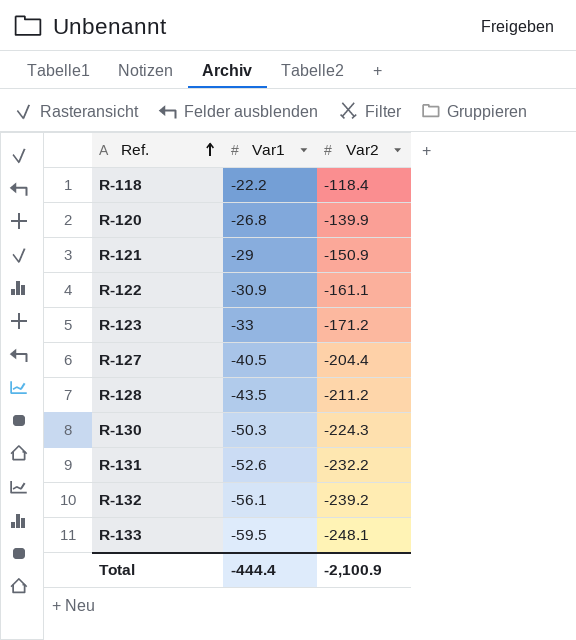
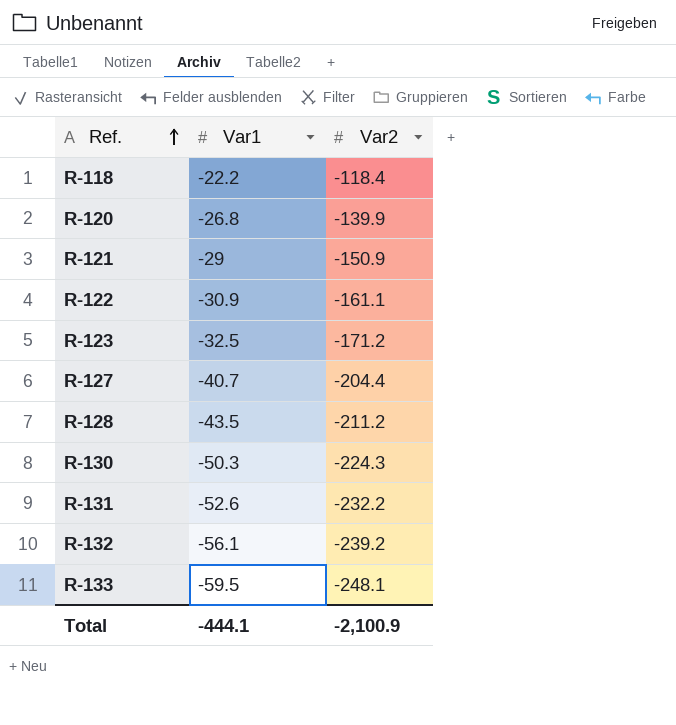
R-123 | Var1: -33 -> -32.5
R-127 | Var1: -40.5 -> -40.7
Total | Var1: -444.4 -> -444.1

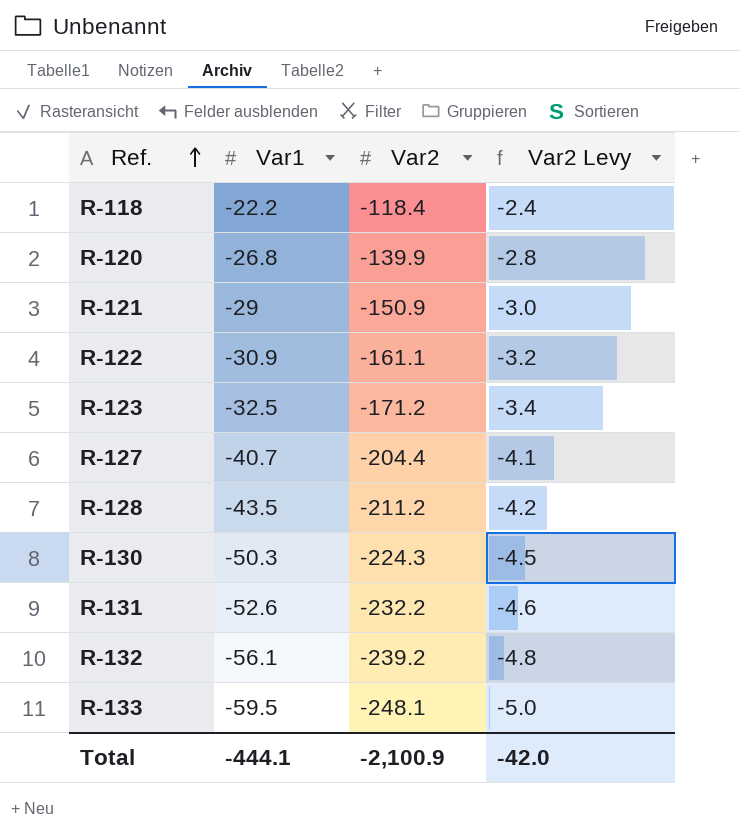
column Var2 Levy | formula: none -> [Var2] * 0.02

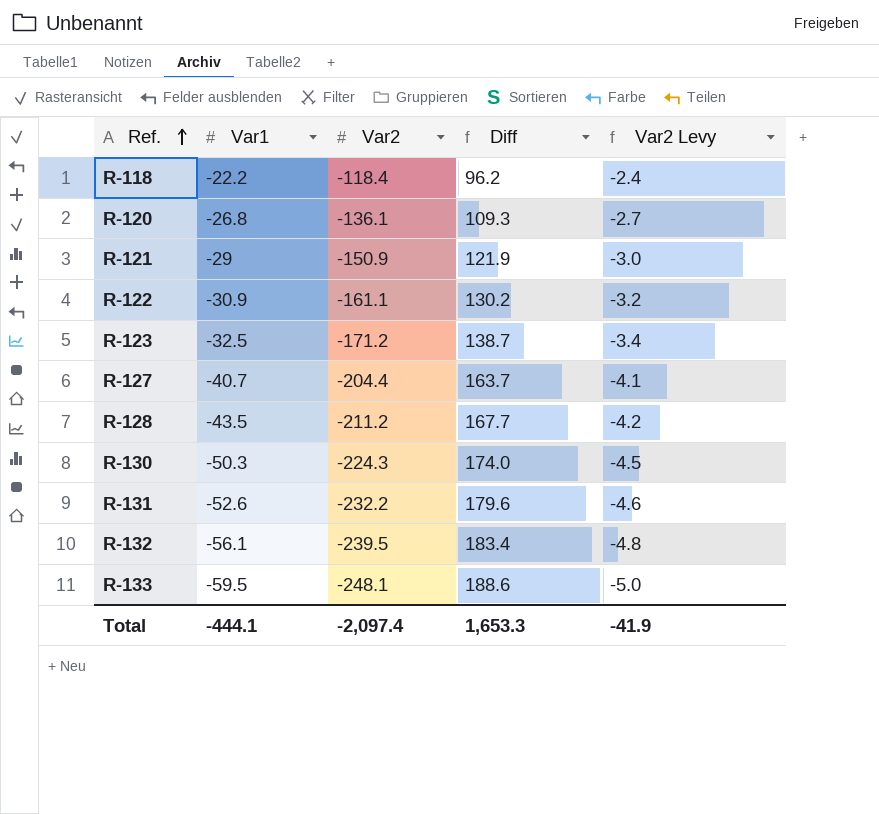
column Diff | formula: none -> [Var1] - [Var2]
R-120 | Var2: -139.9 -> -136.1
R-120 | Var2 Levy: -2.8 -> -2.7
R-132 | Var2: -239.2 -> -239.5
Total | Var2: -2,100.9 -> -2,097.4
Total | Var2 Levy: -42.0 -> -41.9

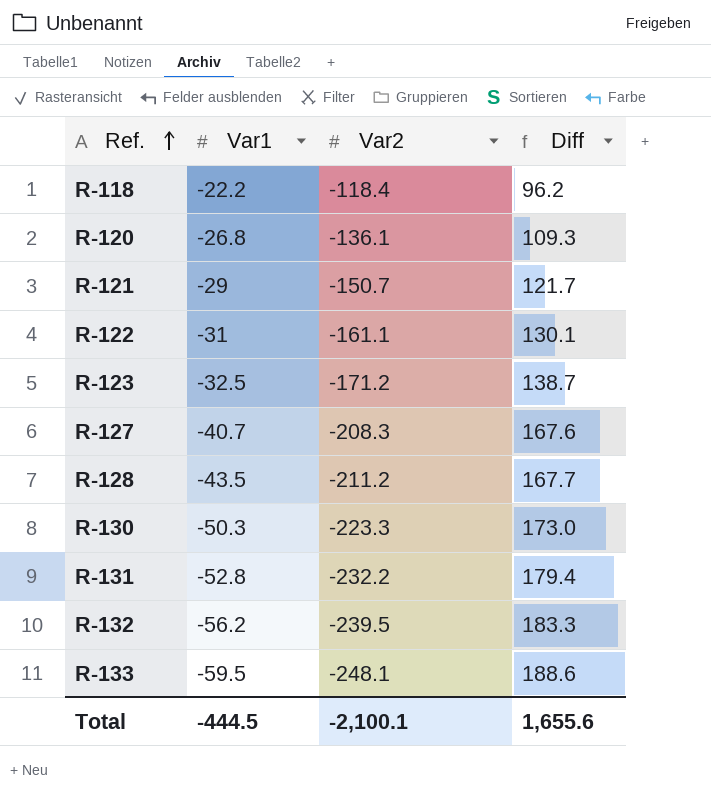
column Var2 Levy | formula: [Var2] * 0.02 -> none
R-121 | Var2: -150.9 -> -150.7
R-121 | Diff: 121.9 -> 121.7
R-122 | Var1: -30.9 -> -31
R-122 | Diff: 130.2 -> 130.1
R-127 | Var2: -204.4 -> -208.3
R-127 | Diff: 163.7 -> 167.6
R-130 | Var2: -224.3 -> -223.3
R-130 | Diff: 174.0 -> 173.0
R-131 | Var1: -52.6 -> -52.8
R-131 | Diff: 179.6 -> 179.4
R-132 | Var1: -56.1 -> -56.2
R-132 | Diff: 183.4 -> 183.3
Total | Var1: -444.1 -> -444.5
Total | Var2: -2,097.4 -> -2,100.1
Total | Diff: 1,653.3 -> 1,655.6

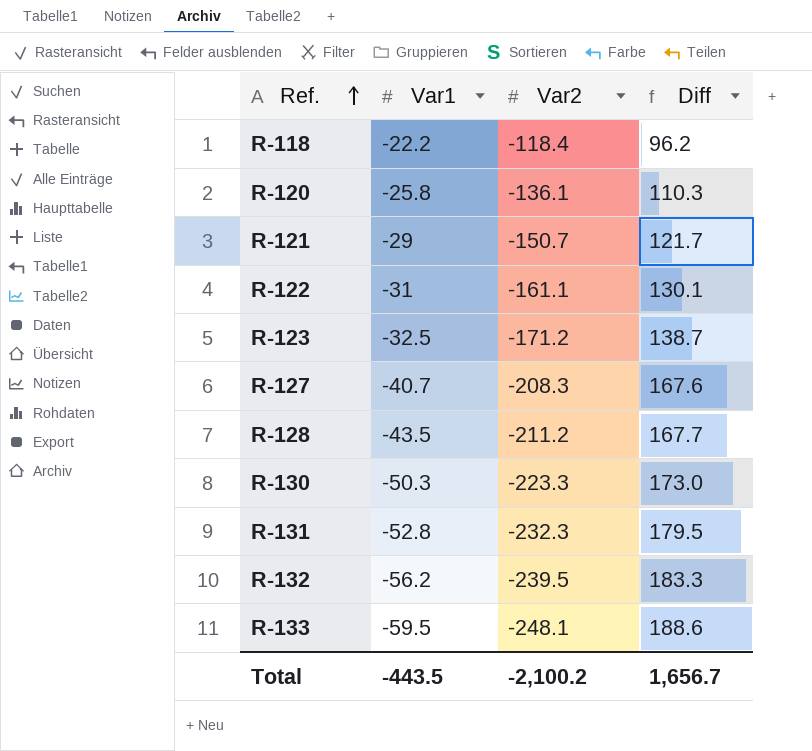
R-120 | Var1: -26.8 -> -25.8
R-120 | Diff: 109.3 -> 110.3
R-131 | Var2: -232.2 -> -232.3
R-131 | Diff: 179.4 -> 179.5
Total | Var1: -444.5 -> -443.5
Total | Var2: -2,100.1 -> -2,100.2
Total | Diff: 1,655.6 -> 1,656.7

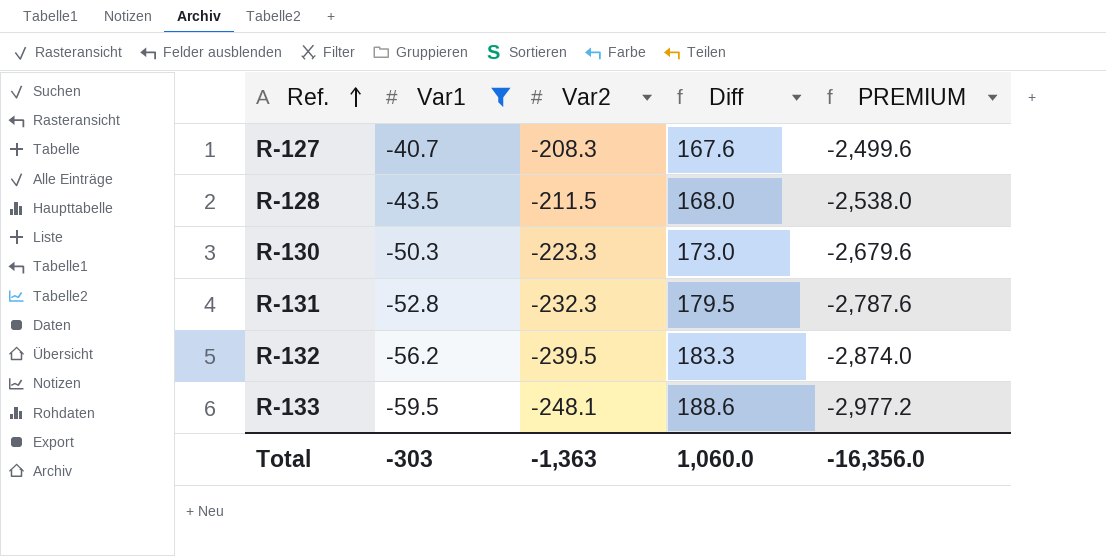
filter: none -> Var1 <= -40.7
column PREMIUM | formula: none -> [Var2] * 12
R-128 | Var2: -211.2 -> -211.5
R-128 | Diff: 167.7 -> 168.0
Total | Var1: -443.5 -> -303
Total | Var2: -2,100.2 -> -1,363
Total | Diff: 1,656.7 -> 1,060.0

